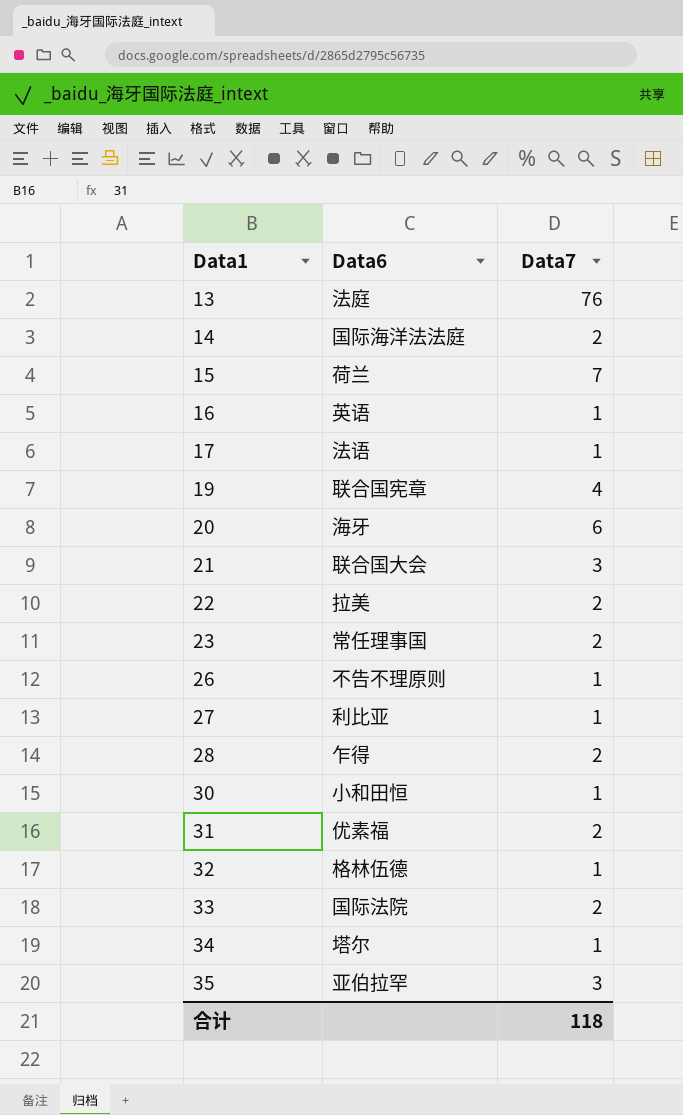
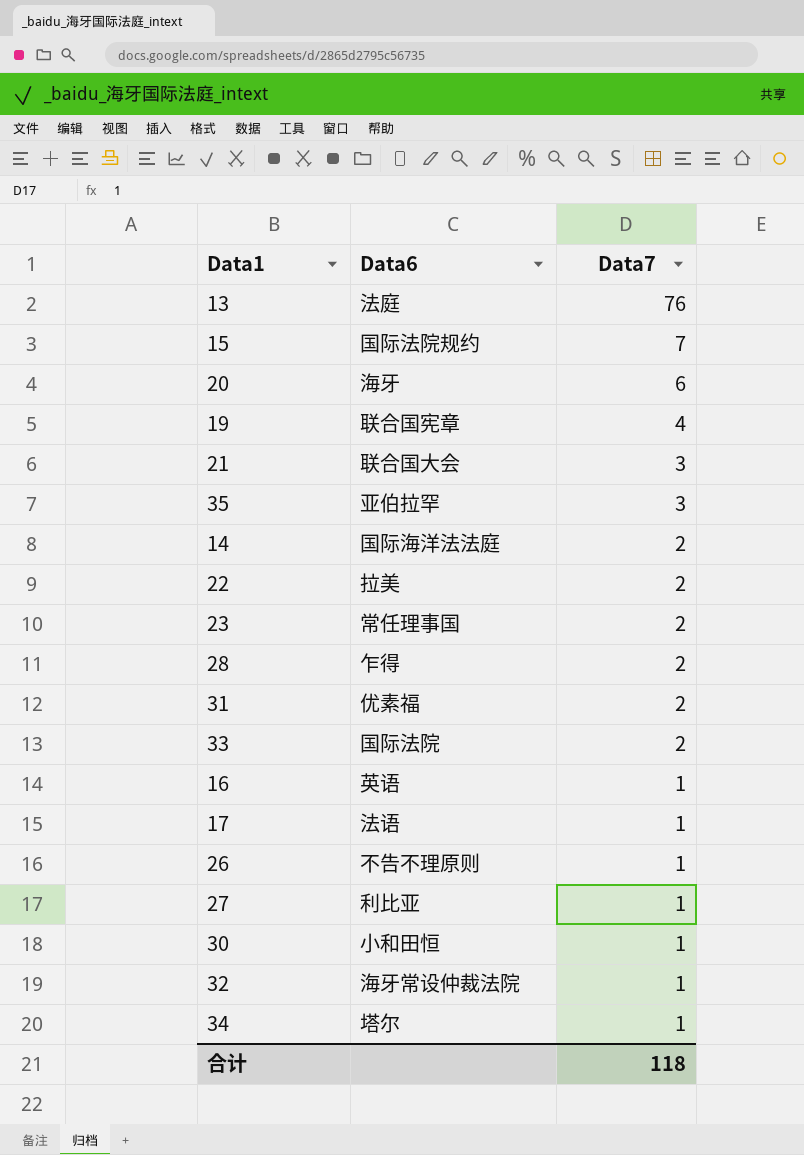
row order: Data1 ascending -> Data7 descending
15 | Data6: 荷兰 -> 国际法院规约
32 | Data6: 格林伍德 -> 海牙常设仲裁法院

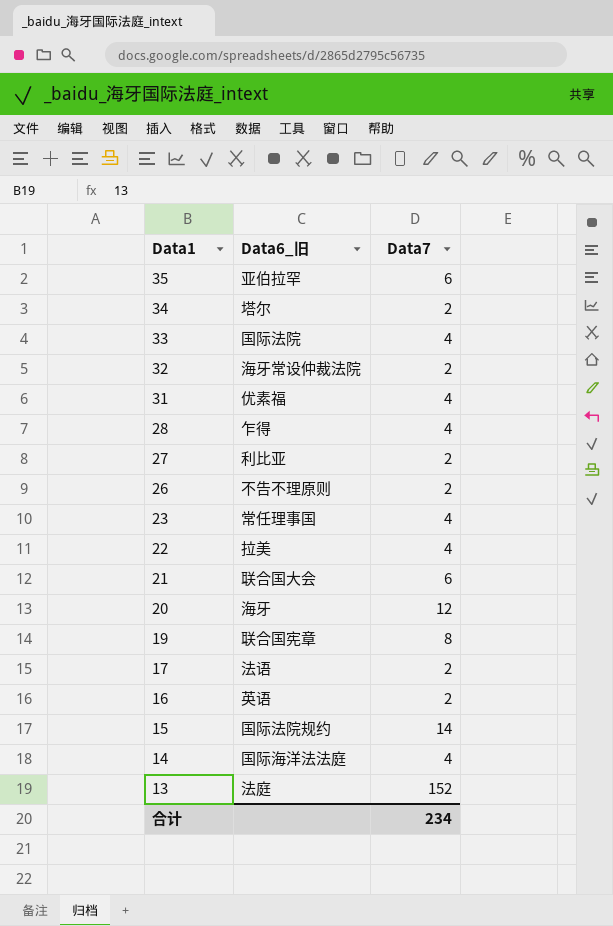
row order: Data7 descending -> Data1 descending
column name: Data6 -> Data6_旧
row 30: 小和田恒 | 1 -> none
35 | Data7: 3 -> 6
34 | Data7: 1 -> 2
33 | Data7: 2 -> 4
32 | Data7: 1 -> 2
31 | Data7: 2 -> 4
28 | Data7: 2 -> 4
27 | Data7: 1 -> 2
26 | Data7: 1 -> 2
23 | Data7: 2 -> 4
22 | Data7: 2 -> 4
21 | Data7: 3 -> 6
20 | Data7: 6 -> 12
19 | Data7: 4 -> 8
17 | Data7: 1 -> 2
16 | Data7: 1 -> 2
15 | Data7: 7 -> 14
14 | Data7: 2 -> 4
13 | Data7: 76 -> 152
合计 | Data7: 118 -> 234

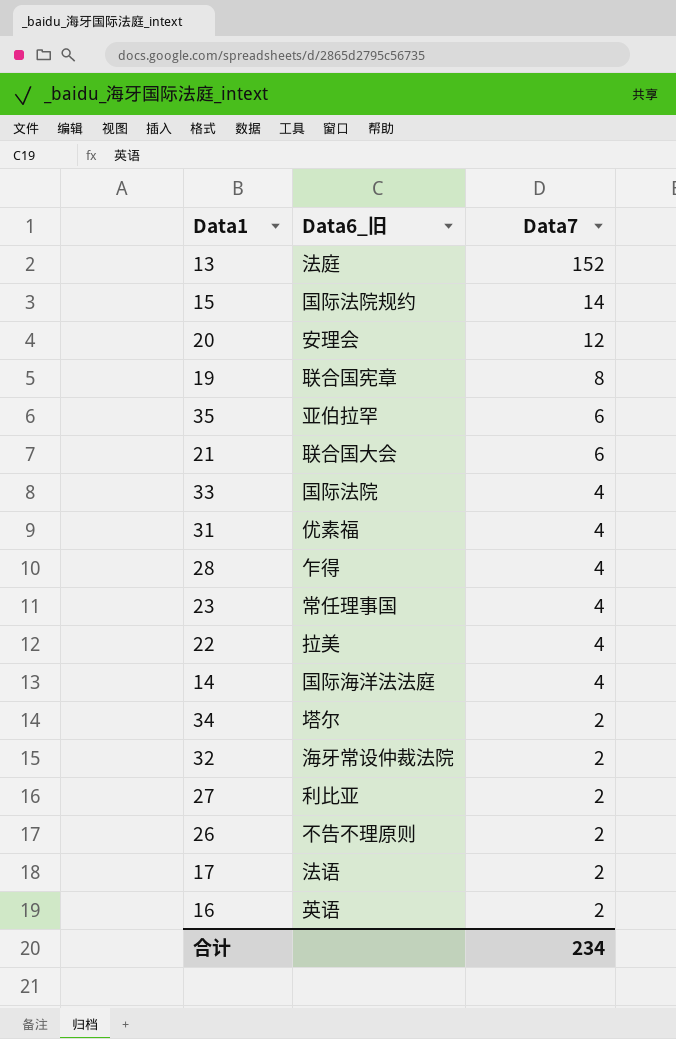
row order: Data1 descending -> Data7 descending
20 | Data6_旧: 海牙 -> 安理会

